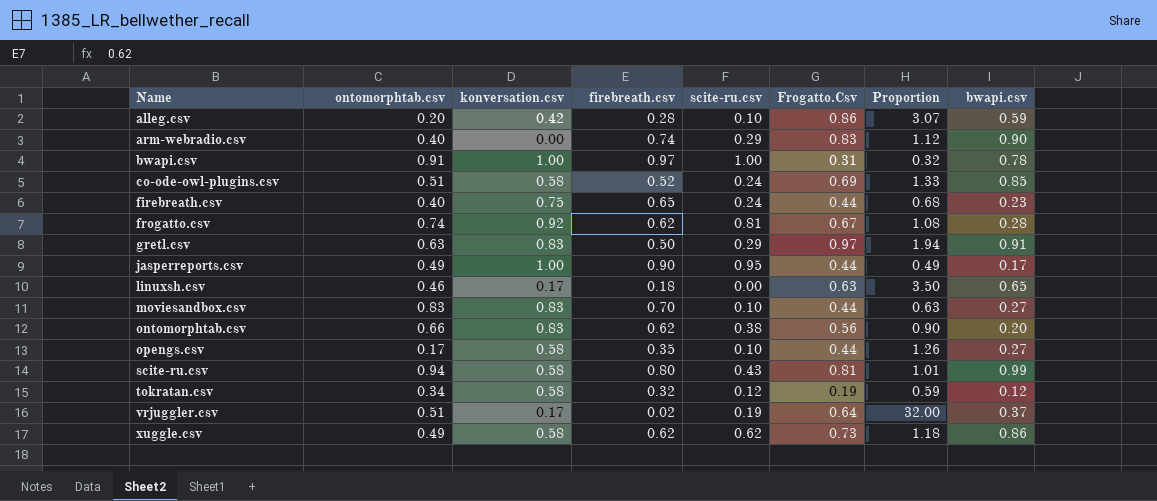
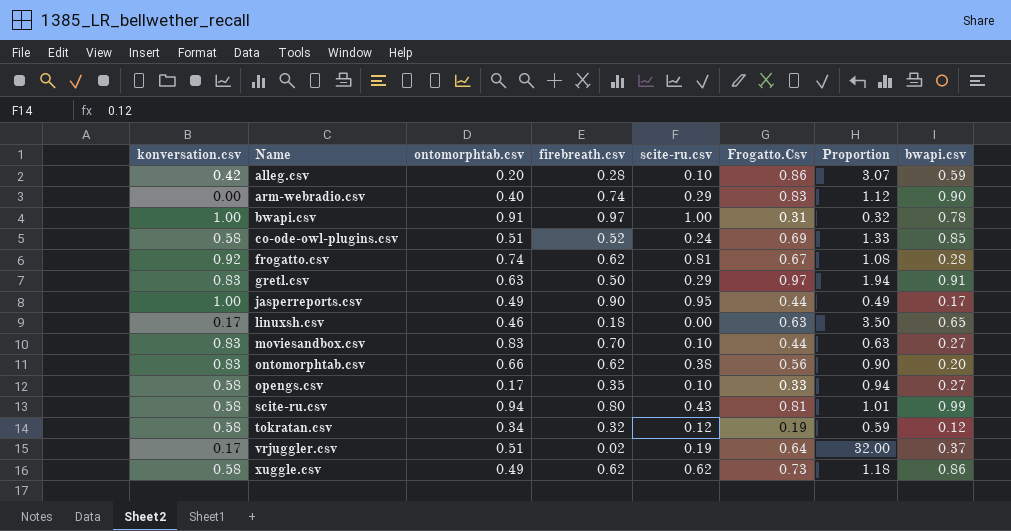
column konversation.csv | position: 3 -> 1
row firebreath.csv: 0.40 | 0.75 | 0.65 | 0.24 | 0.44 | 0.68 | 0.23 -> none
opengs.csv | Frogatto.Csv: 0.44 -> 0.33
opengs.csv | Proportion: 1.26 -> 0.94

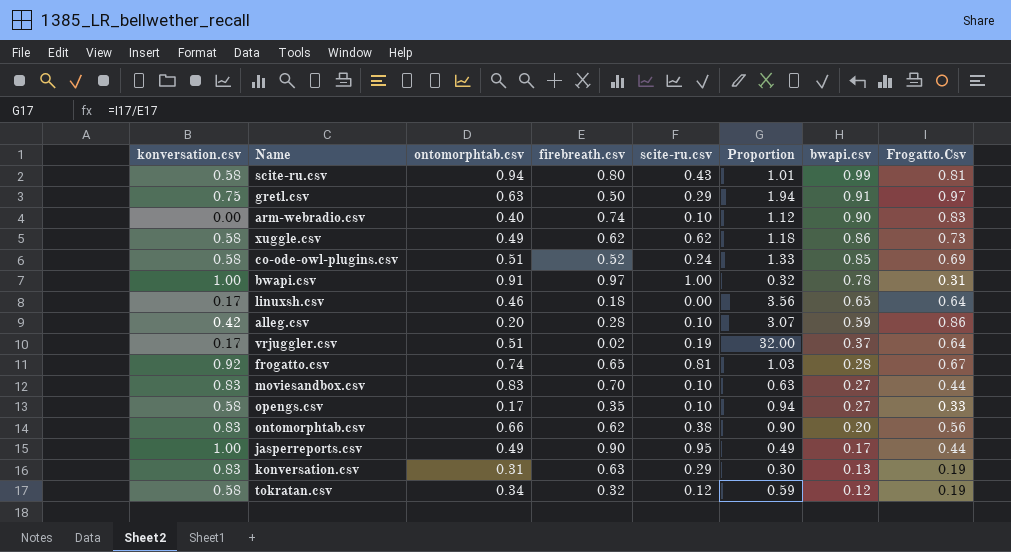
row order: Name ascending -> bwapi.csv descending
column Frogatto.Csv | position: 6 -> 8
gretl.csv | konversation.csv: 0.83 -> 0.75
arm-webradio.csv | scite-ru.csv: 0.29 -> 0.10
linuxsh.csv | Proportion: 3.50 -> 3.56
linuxsh.csv | Frogatto.Csv: 0.63 -> 0.64
frogatto.csv | firebreath.csv: 0.62 -> 0.65
frogatto.csv | Proportion: 1.08 -> 1.03
row konversation.csv: none -> 0.83 | 0.31 | 0.63 | 0.29 | 0.30 | 0.13 | 0.19

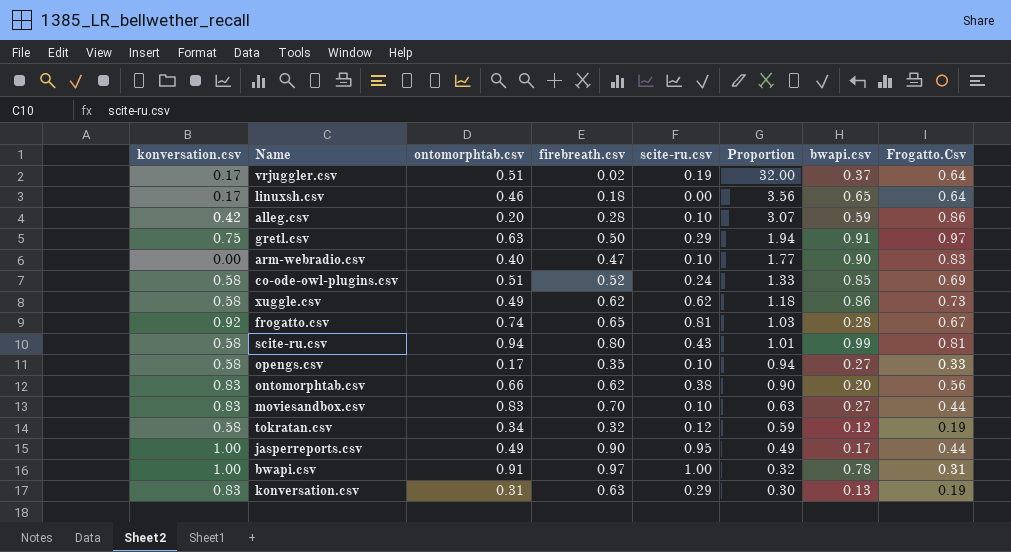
row order: bwapi.csv descending -> Proportion descending
arm-webradio.csv | firebreath.csv: 0.74 -> 0.47
arm-webradio.csv | Proportion: 1.12 -> 1.77

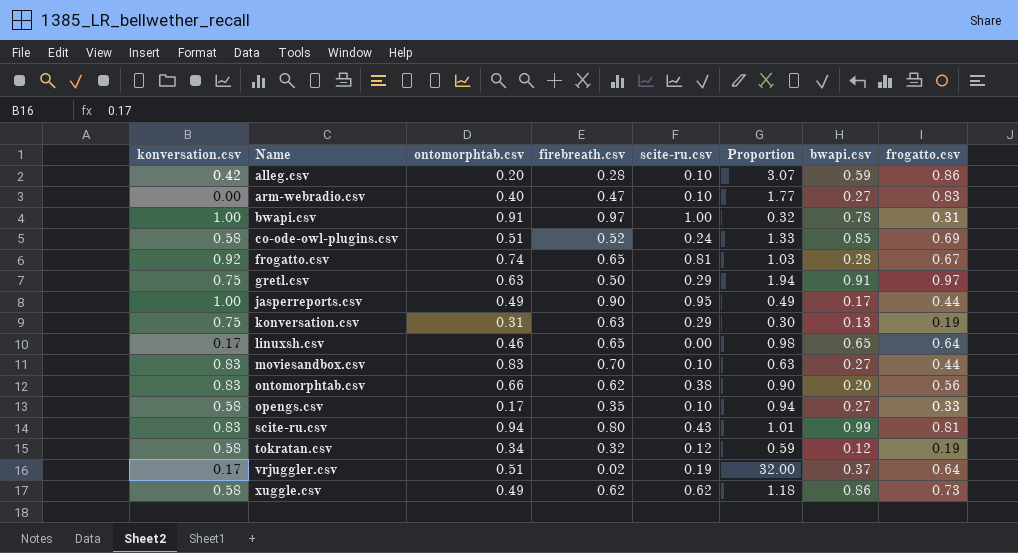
row order: Proportion descending -> Name ascending
column name: Frogatto.Csv -> frogatto.csv
arm-webradio.csv | bwapi.csv: 0.90 -> 0.27
konversation.csv | konversation.csv: 0.83 -> 0.75
linuxsh.csv | firebreath.csv: 0.18 -> 0.65
linuxsh.csv | Proportion: 3.56 -> 0.98
scite-ru.csv | konversation.csv: 0.58 -> 0.83

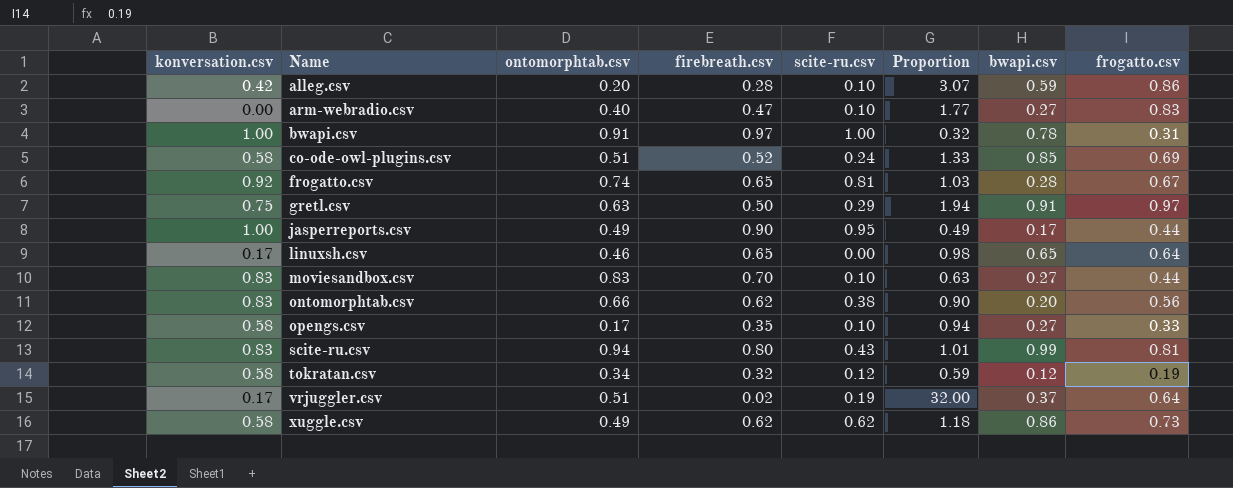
row konversation.csv: 0.75 | 0.31 | 0.63 | 0.29 | 0.30 | 0.13 | 0.19 -> none

